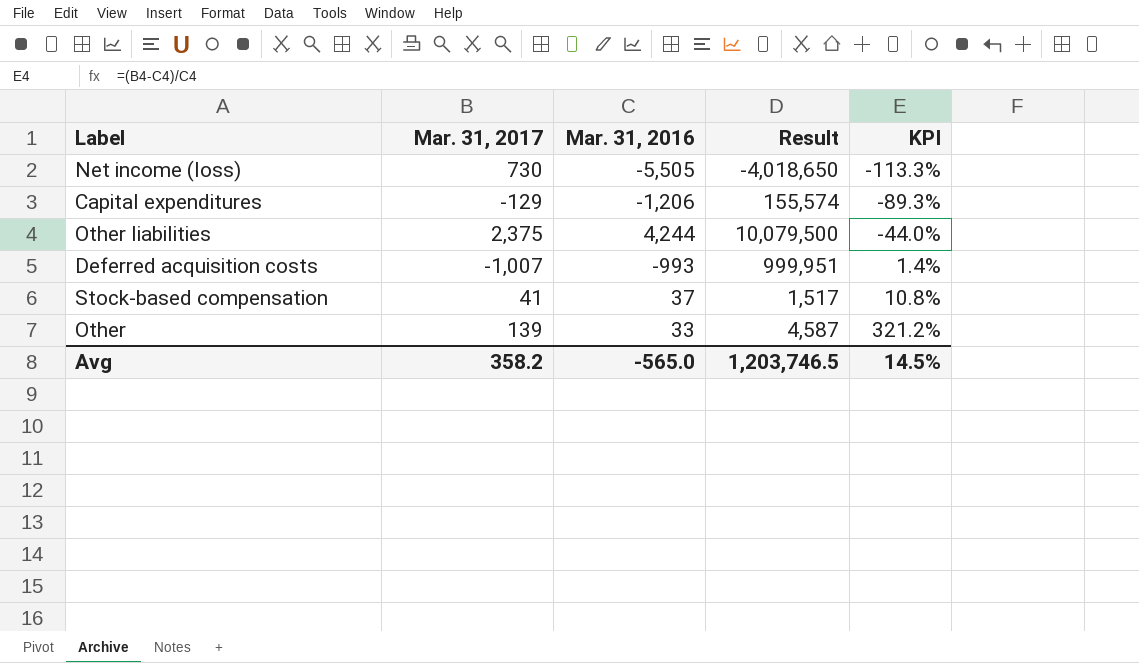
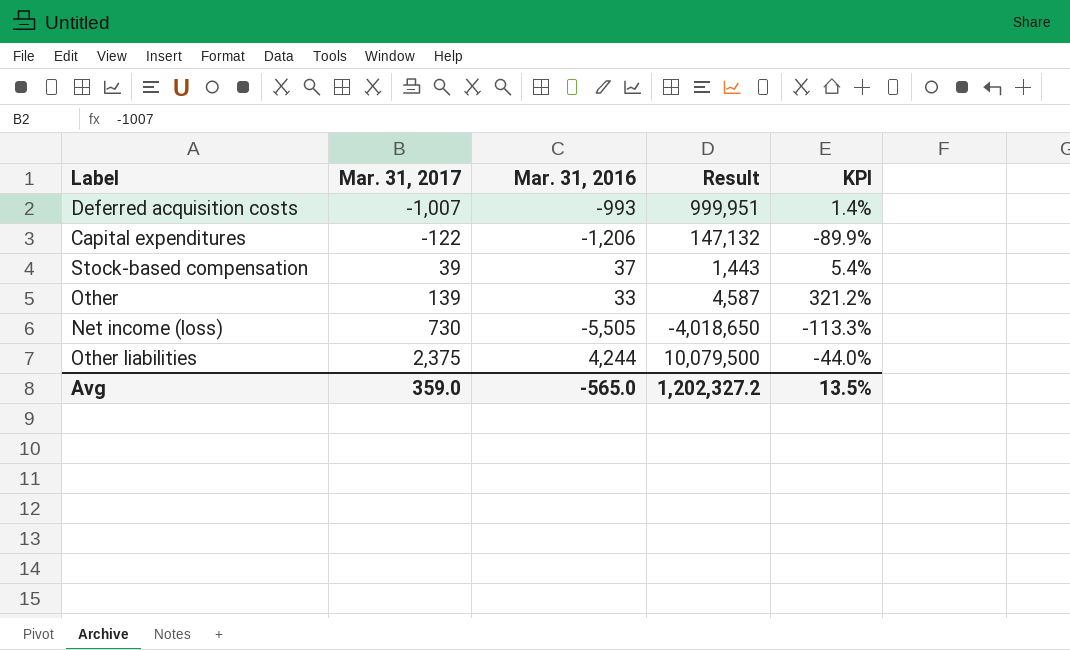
row order: KPI ascending -> Mar. 31, 2017 ascending
Capital expenditures | Mar. 31, 2017: -129 -> -122
Capital expenditures | Result: 155,574 -> 147,132
Capital expenditures | KPI: -89.3% -> -89.9%
Stock-based compensation | Mar. 31, 2017: 41 -> 39
Stock-based compensation | Result: 1,517 -> 1,443
Stock-based compensation | KPI: 10.8% -> 5.4%
Avg | Mar. 31, 2017: 358.2 -> 359.0
Avg | Result: 1,203,746.5 -> 1,202,327.2
Avg | KPI: 14.5% -> 13.5%

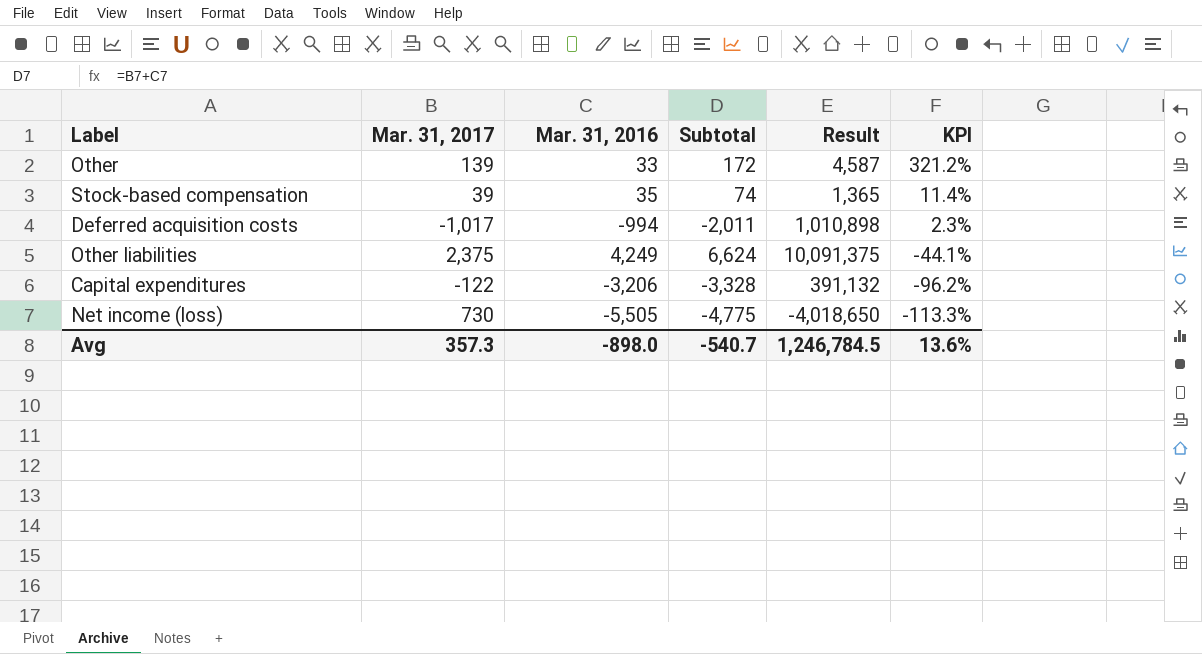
row order: Mar. 31, 2017 ascending -> KPI descending
column Subtotal | formula: none -> [Mar. 31, 2017] + [Mar. 31, 2016]
Stock-based compensation | Mar. 31, 2016: 37 -> 35
Stock-based compensation | Result: 1,443 -> 1,365
Stock-based compensation | KPI: 5.4% -> 11.4%
Deferred acquisition costs | Mar. 31, 2017: -1,007 -> -1,017
Deferred acquisition costs | Mar. 31, 2016: -993 -> -994
Deferred acquisition costs | Result: 999,951 -> 1,010,898
Deferred acquisition costs | KPI: 1.4% -> 2.3%
Other liabilities | Mar. 31, 2016: 4,244 -> 4,249
Other liabilities | Result: 10,079,500 -> 10,091,375
Other liabilities | KPI: -44.0% -> -44.1%
Capital expenditures | Mar. 31, 2016: -1,206 -> -3,206
Capital expenditures | Result: 147,132 -> 391,132
Capital expenditures | KPI: -89.9% -> -96.2%
Avg | Mar. 31, 2017: 359.0 -> 357.3
Avg | Mar. 31, 2016: -565.0 -> -898.0
Avg | Result: 1,202,327.2 -> 1,246,784.5
Avg | KPI: 13.5% -> 13.6%

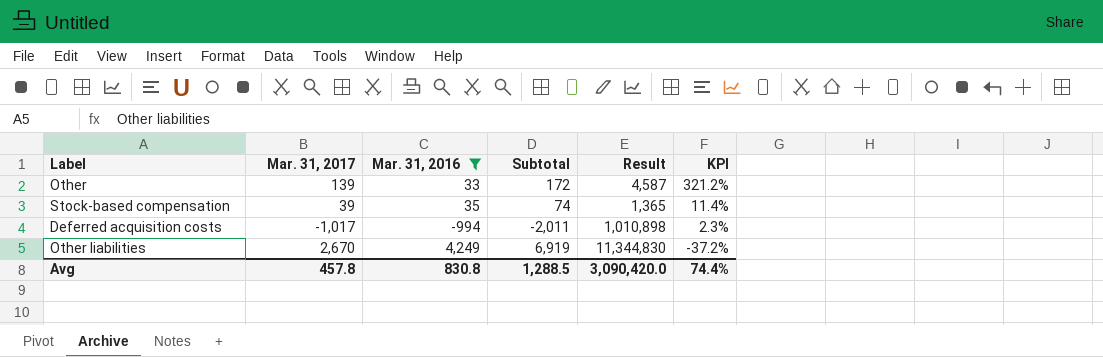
filter: none -> Mar. 31, 2016 >= -994
Other liabilities | Mar. 31, 2017: 2,375 -> 2,670
Other liabilities | Subtotal: 6,624 -> 6,919
Other liabilities | Result: 10,091,375 -> 11,344,830
Other liabilities | KPI: -44.1% -> -37.2%
Avg | Mar. 31, 2017: 357.3 -> 457.8
Avg | Mar. 31, 2016: -898.0 -> 830.8
Avg | Subtotal: -540.7 -> 1,288.5
Avg | Result: 1,246,784.5 -> 3,090,420.0
Avg | KPI: 13.6% -> 74.4%

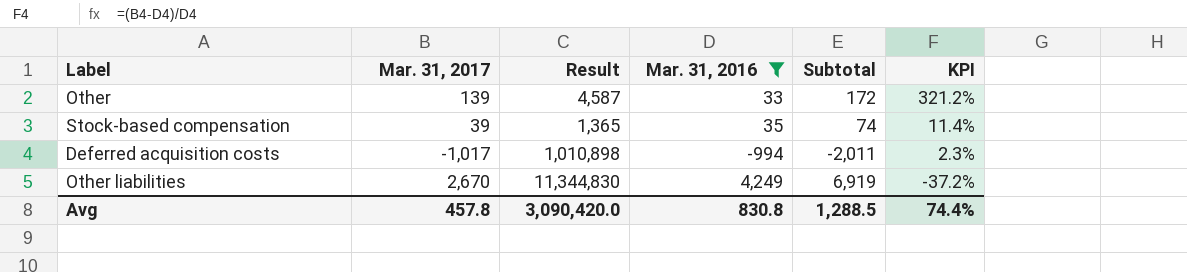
column Result | position: 5 -> 3

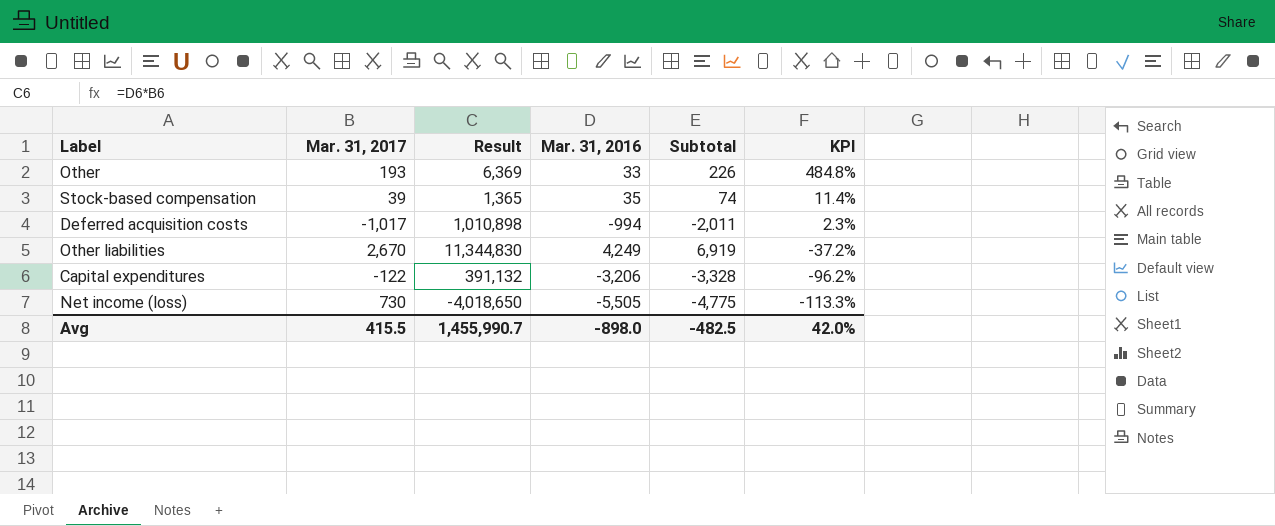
filter: Mar. 31, 2016 >= -994 -> none
Other | Mar. 31, 2017: 139 -> 193
Other | Result: 4,587 -> 6,369
Other | Subtotal: 172 -> 226
Other | KPI: 321.2% -> 484.8%
Avg | Mar. 31, 2017: 457.8 -> 415.5
Avg | Result: 3,090,420.0 -> 1,455,990.7
Avg | Mar. 31, 2016: 830.8 -> -898.0
Avg | Subtotal: 1,288.5 -> -482.5
Avg | KPI: 74.4% -> 42.0%

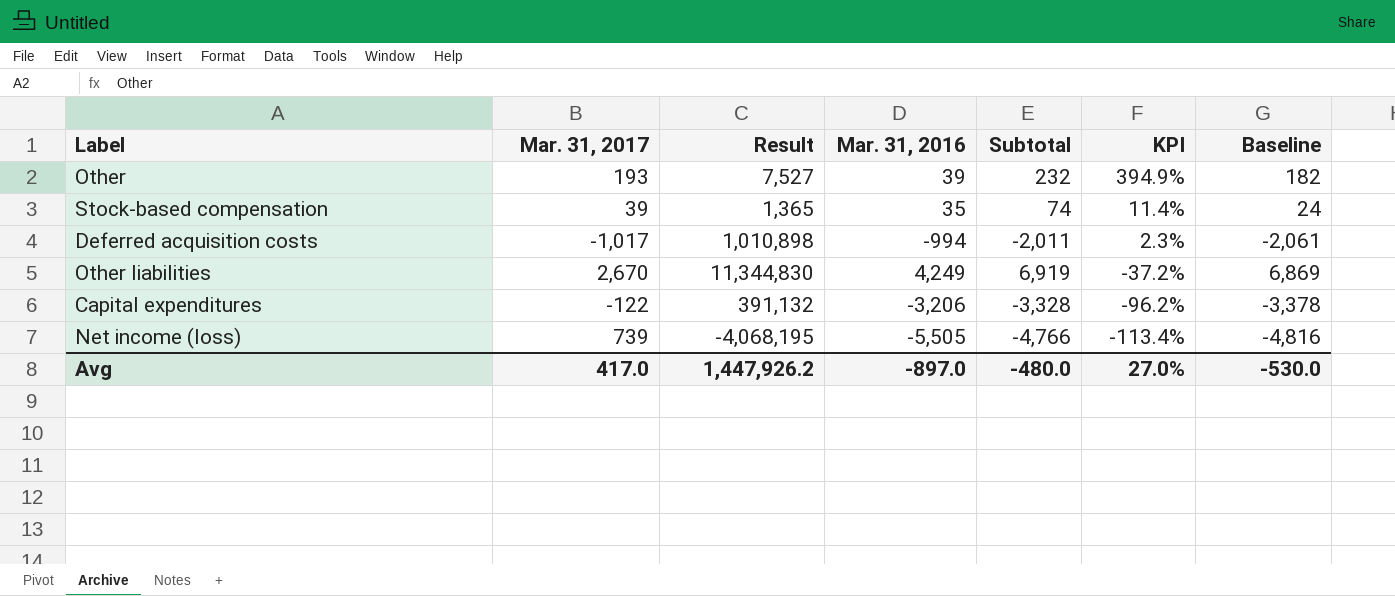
column Baseline | formula: none -> [Subtotal] - 50
Other | Result: 6,369 -> 7,527
Other | Mar. 31, 2016: 33 -> 39
Other | Subtotal: 226 -> 232
Other | KPI: 484.8% -> 394.9%
Net income (loss) | Mar. 31, 2017: 730 -> 739
Net income (loss) | Result: -4,018,650 -> -4,068,195
Net income (loss) | Subtotal: -4,775 -> -4,766
Net income (loss) | KPI: -113.3% -> -113.4%
Avg | Mar. 31, 2017: 415.5 -> 417.0
Avg | Result: 1,455,990.7 -> 1,447,926.2
Avg | Mar. 31, 2016: -898.0 -> -897.0
Avg | Subtotal: -482.5 -> -480.0
Avg | KPI: 42.0% -> 27.0%

